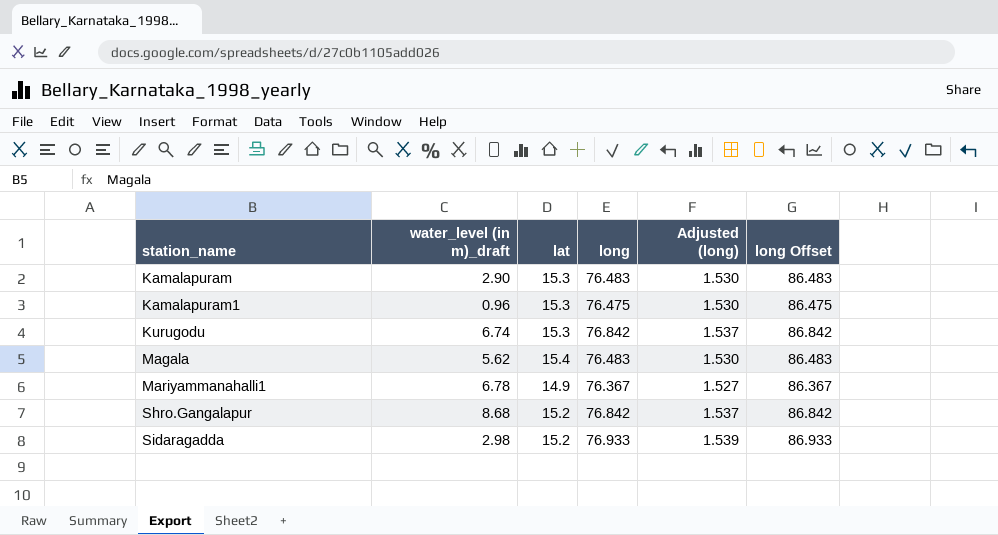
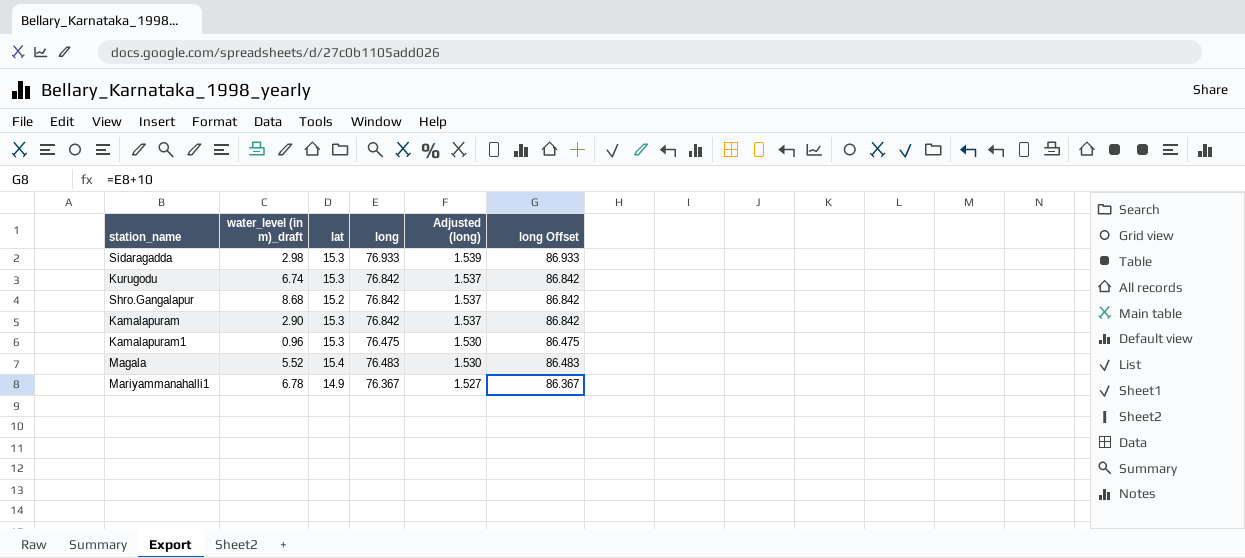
row order: station_name ascending -> Adjusted (long) descending
Sidaragadda | lat: 15.2 -> 15.3
Kamalapuram | long: 76.483 -> 76.842
Kamalapuram | Adjusted (long): 1.530 -> 1.537
Kamalapuram | long Offset: 86.483 -> 86.842
Magala | water_level (in m)_draft: 5.62 -> 5.52

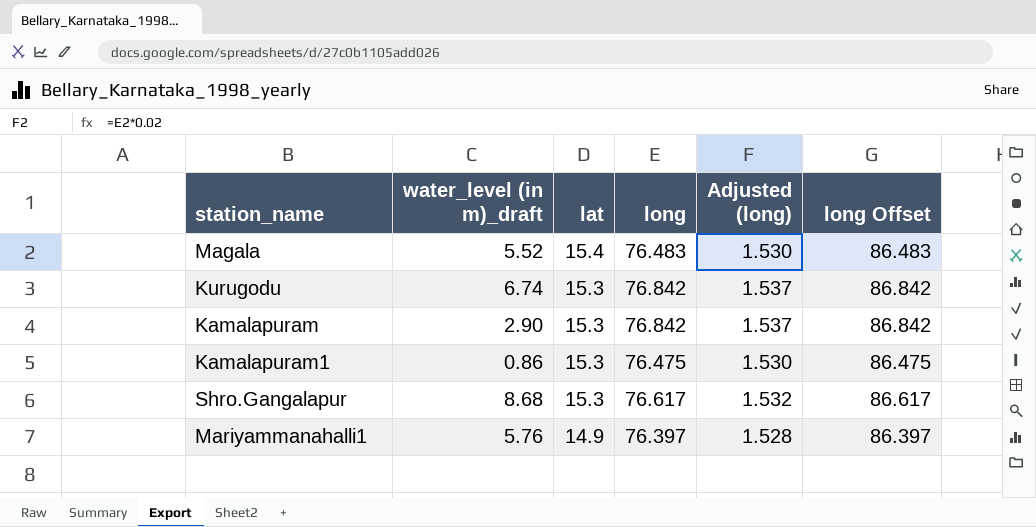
row order: Adjusted (long) descending -> lat descending
row Sidaragadda: 2.98 | 15.3 | 76.933 | 1.539 | 86.933 -> none
Kamalapuram1 | water_level (in m)_draft: 0.96 -> 0.86
Shro.Gangalapur | lat: 15.2 -> 15.3
Shro.Gangalapur | long: 76.842 -> 76.617
Shro.Gangalapur | Adjusted (long): 1.537 -> 1.532
Shro.Gangalapur | long Offset: 86.842 -> 86.617
Mariyammanahalli1 | water_level (in m)_draft: 6.78 -> 5.76
Mariyammanahalli1 | long: 76.367 -> 76.397
Mariyammanahalli1 | Adjusted (long): 1.527 -> 1.528
Mariyammanahalli1 | long Offset: 86.367 -> 86.397

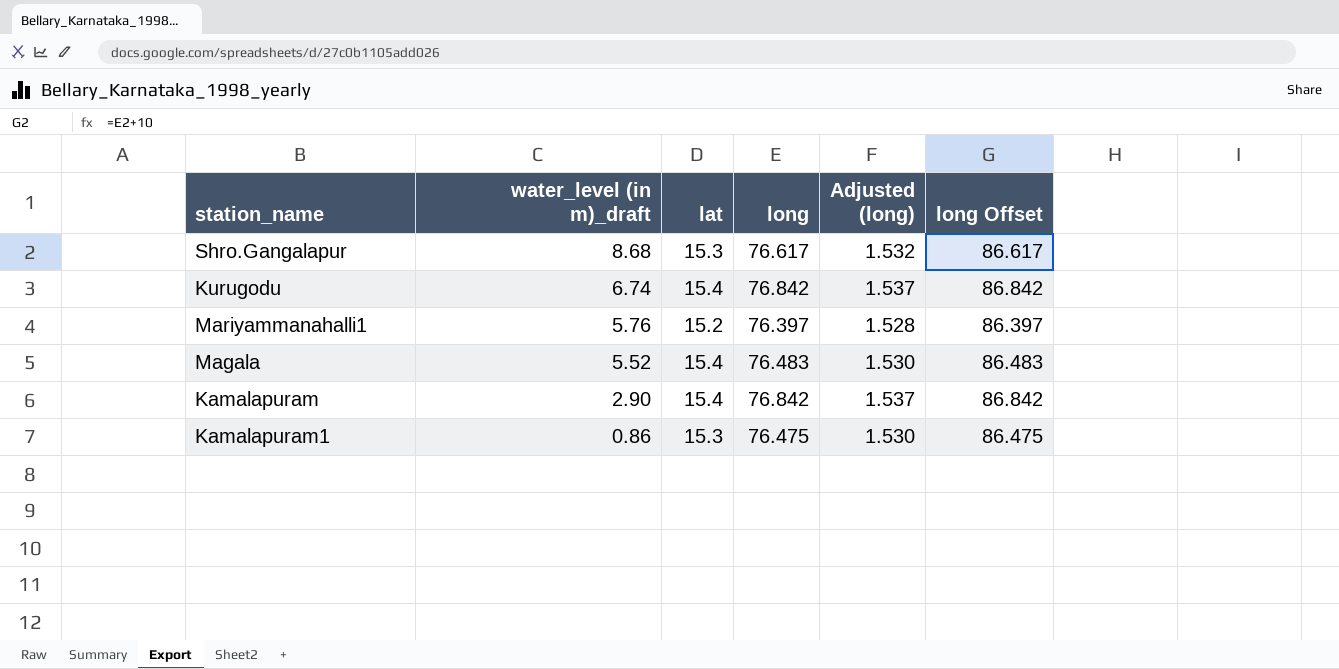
row order: lat descending -> water_level (in m)_draft descending
Kurugodu | lat: 15.3 -> 15.4
Mariyammanahalli1 | lat: 14.9 -> 15.2
Kamalapuram | lat: 15.3 -> 15.4

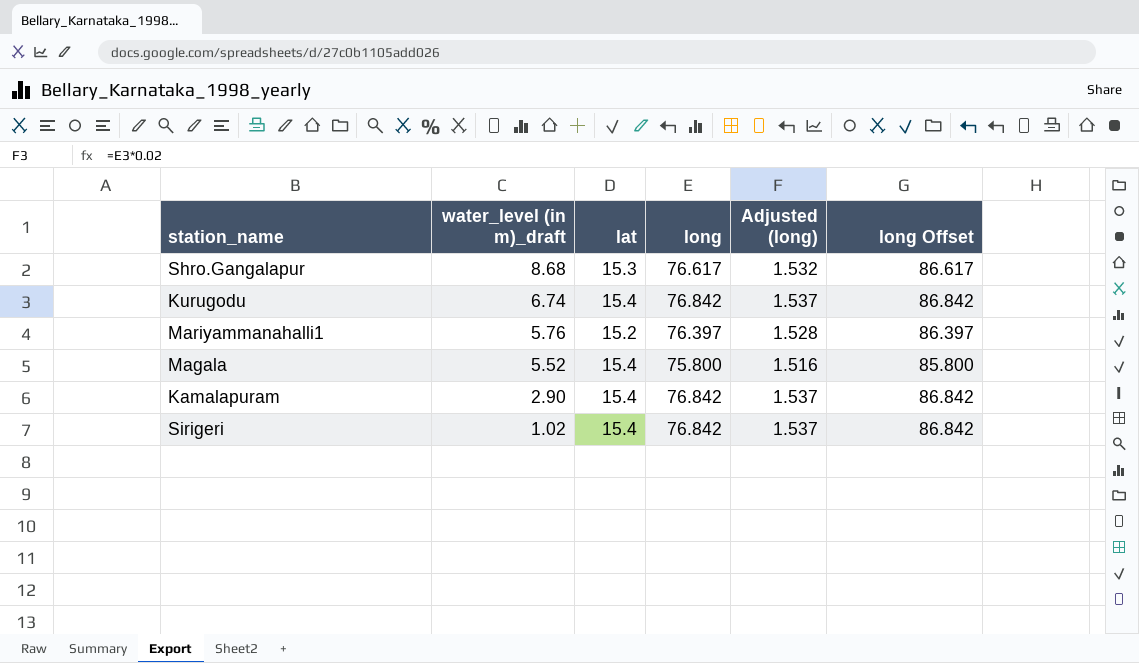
row Kamalapuram1: 0.86 | 15.3 | 76.475 | 1.530 | 86.475 -> none
Magala | long: 76.483 -> 75.800
Magala | Adjusted (long): 1.530 -> 1.516
Magala | long Offset: 86.483 -> 85.800
row Sirigeri: none -> 1.02 | 15.4 | 76.842 | 1.537 | 86.842

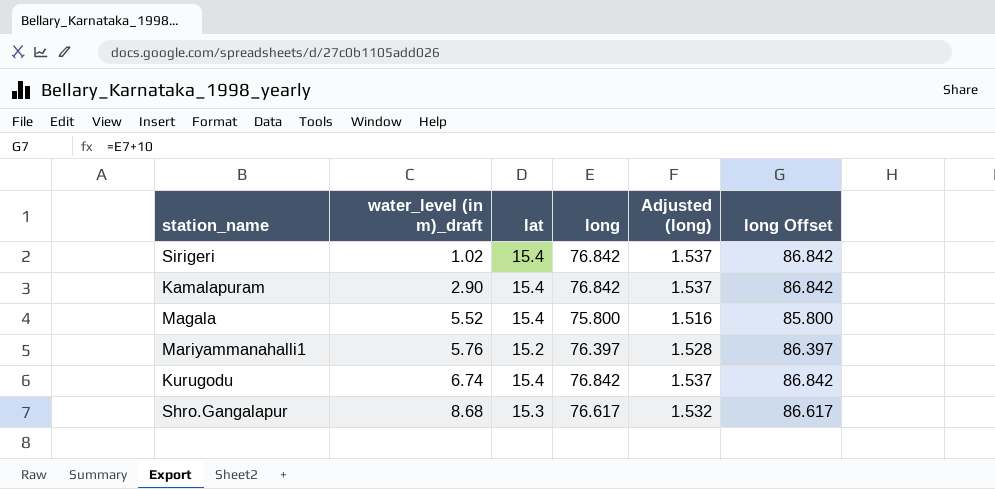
row order: water_level (in m)_draft descending -> water_level (in m)_draft ascending

